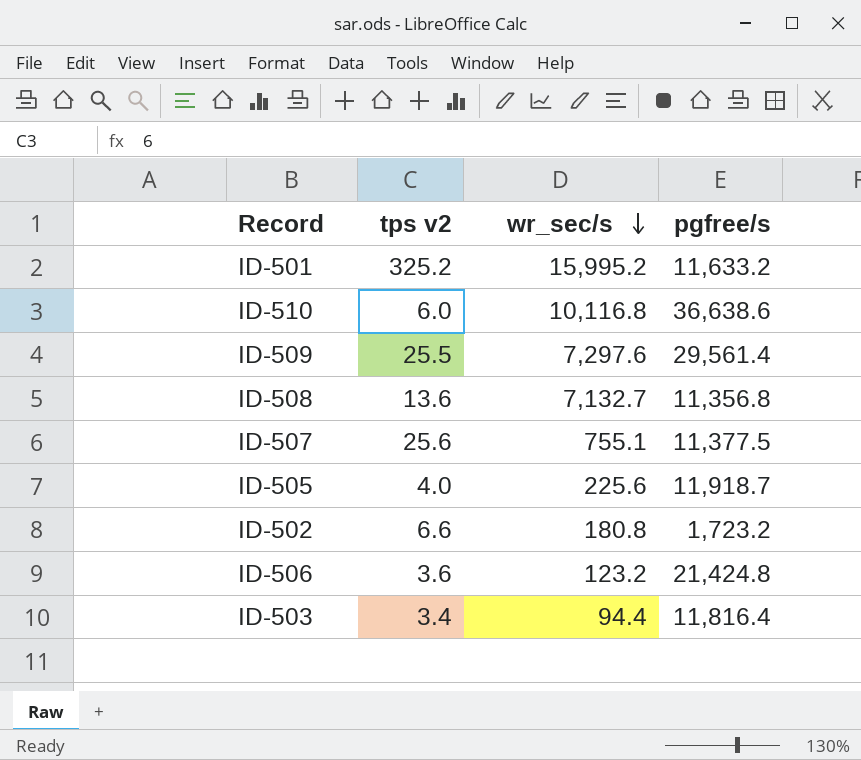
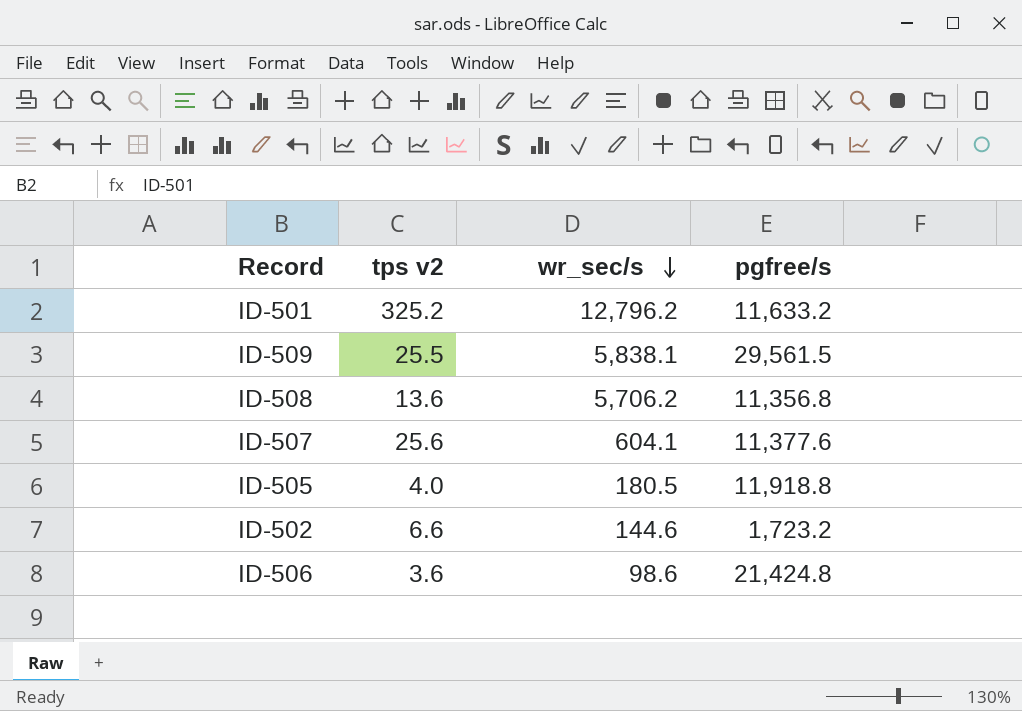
row ID-510: 6.0 | 10,116.8 | 36,638.6 -> none
row ID-503: 3.4 | 94.4 | 11,816.4 -> none
ID-501 | wr_sec/s: 15,995.2 -> 12,796.2
ID-509 | wr_sec/s: 7,297.6 -> 5,838.1
ID-509 | pgfree/s: 29,561.4 -> 29,561.5
ID-508 | wr_sec/s: 7,132.7 -> 5,706.2
ID-507 | wr_sec/s: 755.1 -> 604.1
ID-507 | pgfree/s: 11,377.5 -> 11,377.6
ID-505 | wr_sec/s: 225.6 -> 180.5
ID-505 | pgfree/s: 11,918.7 -> 11,918.8
ID-502 | wr_sec/s: 180.8 -> 144.6
ID-506 | wr_sec/s: 123.2 -> 98.6

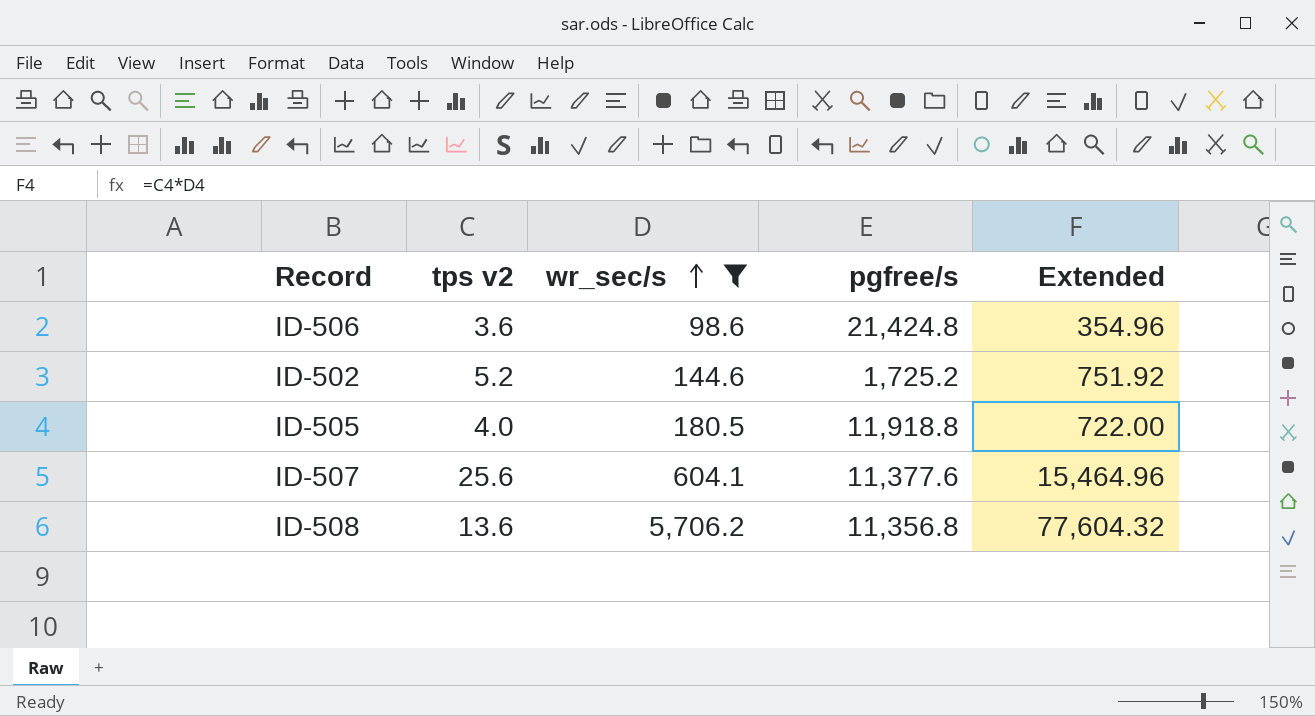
filter: none -> wr_sec/s <= 5,706.2
row order: wr_sec/s descending -> wr_sec/s ascending
column Extended | formula: none -> [tps v2] * [wr_sec/s]
ID-502 | tps v2: 6.6 -> 5.2
ID-502 | pgfree/s: 1,723.2 -> 1,725.2

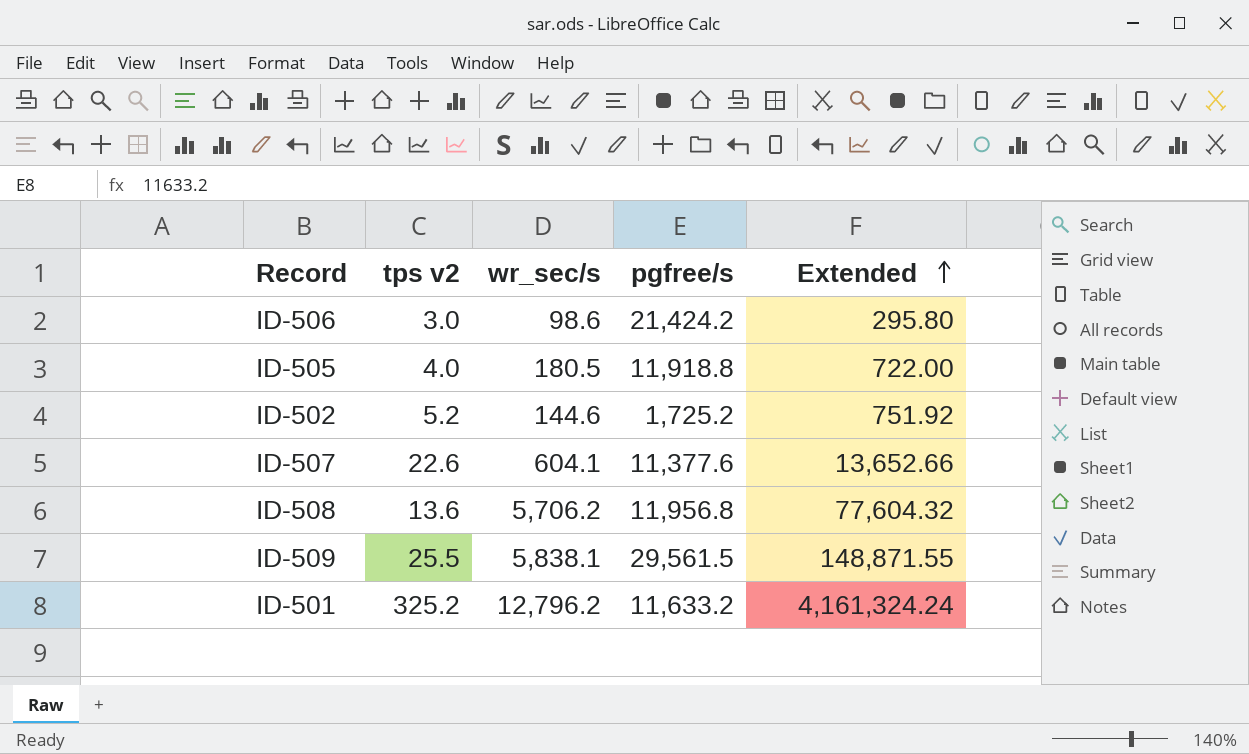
filter: wr_sec/s <= 5,706.2 -> none
row order: wr_sec/s ascending -> Extended ascending
ID-506 | tps v2: 3.6 -> 3.0
ID-506 | pgfree/s: 21,424.8 -> 21,424.2
ID-506 | Extended: 354.96 -> 295.80
ID-507 | tps v2: 25.6 -> 22.6
ID-507 | Extended: 15,464.96 -> 13,652.66
ID-508 | pgfree/s: 11,356.8 -> 11,956.8

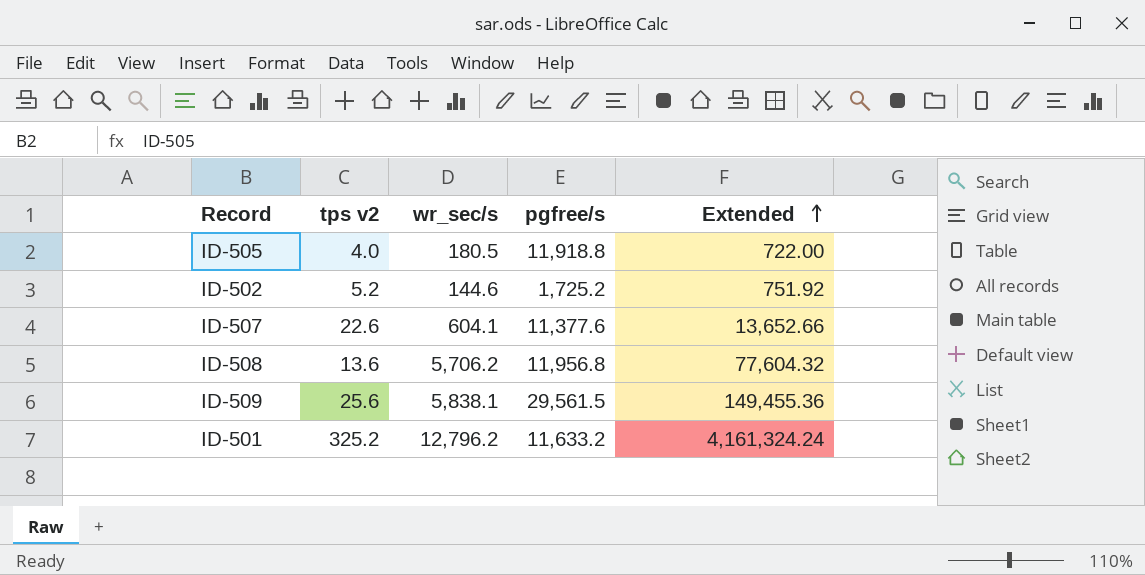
row ID-506: 3.0 | 98.6 | 21,424.2 | 295.80 -> none
ID-509 | tps v2: 25.5 -> 25.6
ID-509 | Extended: 148,871.55 -> 149,455.36

